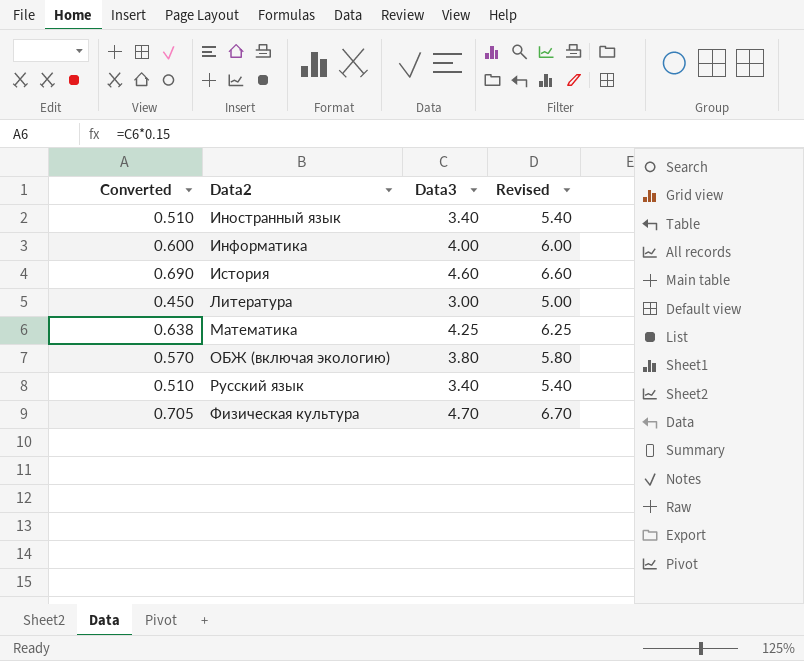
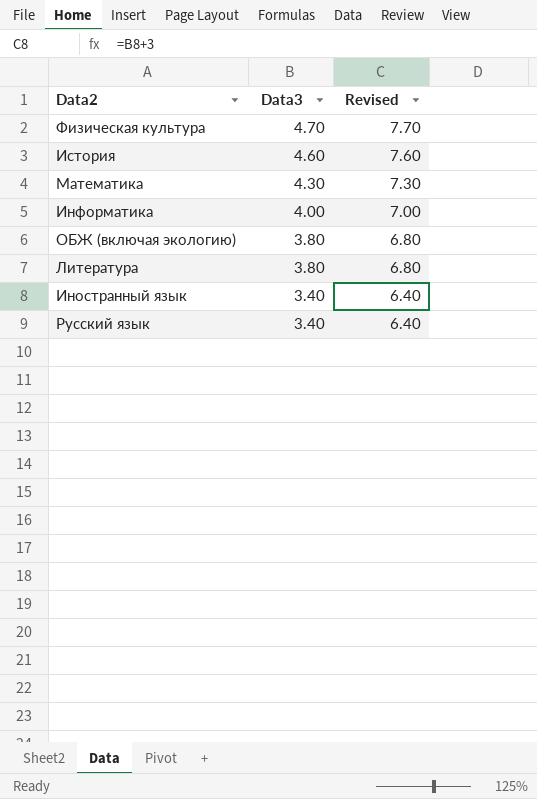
row order: Data2 ascending -> Data3 descending
column Converted | formula: [Data3] * 0.15 -> none
column Revised | formula: [Data3] + 2 -> [Data3] + 3
Математика | Data3: 4.25 -> 4.30
Литература | Data3: 3.00 -> 3.80

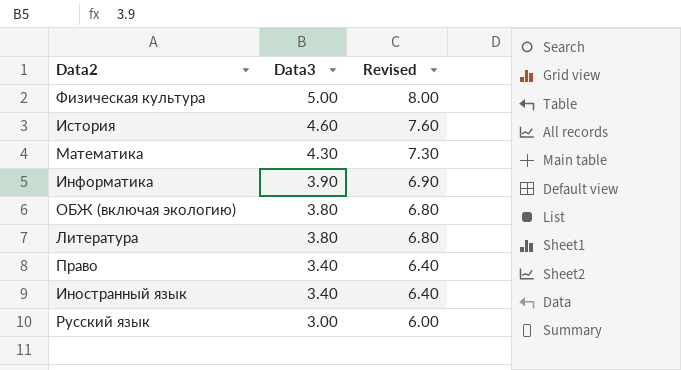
Физическая культура | Data3: 4.70 -> 5.00
Физическая культура | Revised: 7.70 -> 8.00
Информатика | Data3: 4.00 -> 3.90
Информатика | Revised: 7.00 -> 6.90
row Право: none -> 3.40 | 6.40
Русский язык | Data3: 3.40 -> 3.00
Русский язык | Revised: 6.40 -> 6.00

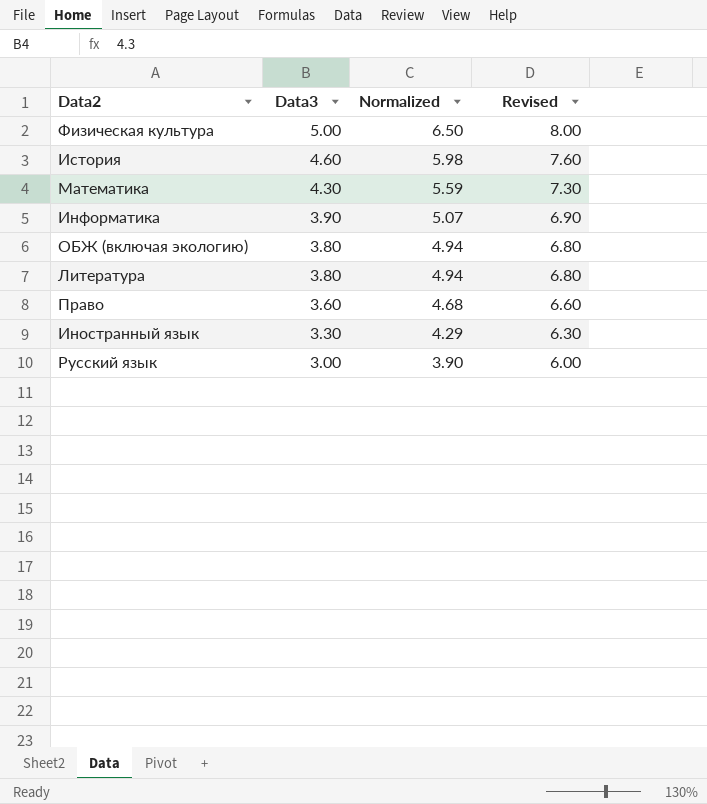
column Normalized | formula: none -> [Data3] * 1.3
Право | Data3: 3.40 -> 3.60
Право | Revised: 6.40 -> 6.60
Иностранный язык | Data3: 3.40 -> 3.30
Иностранный язык | Revised: 6.40 -> 6.30

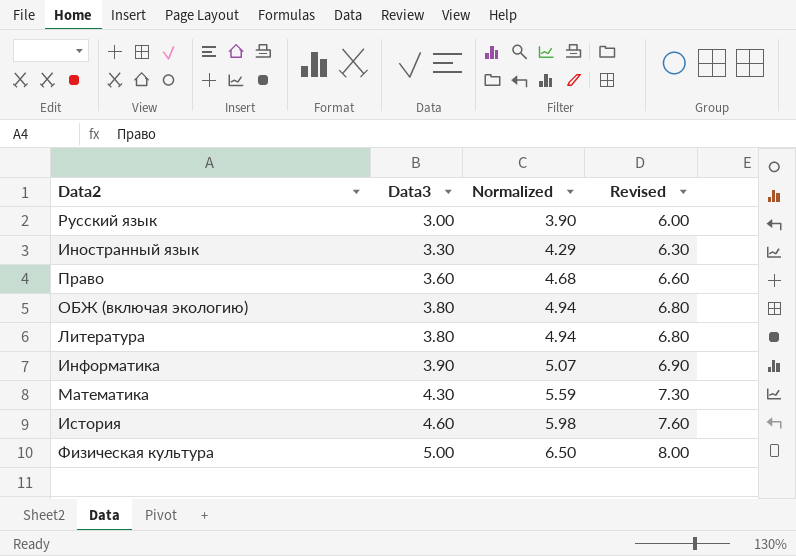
row order: Data3 descending -> Data3 ascending

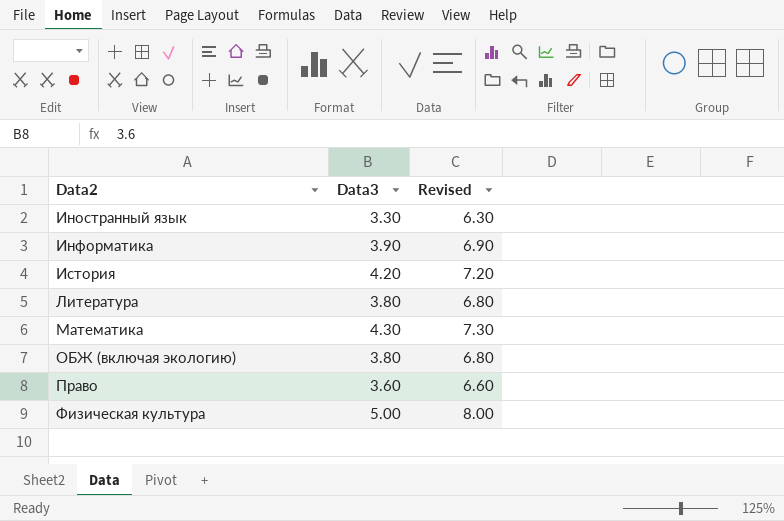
row order: Data3 ascending -> Data2 ascending
column Normalized | formula: [Data3] * 1.3 -> none
row Русский язык: 3.00 | 3.90 | 6.00 -> none
История | Data3: 4.60 -> 4.20
История | Revised: 7.60 -> 7.20

